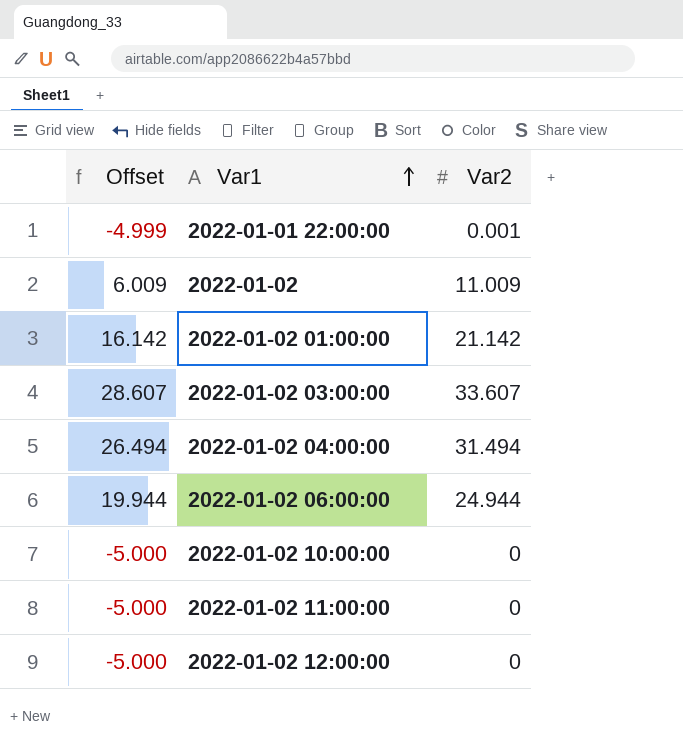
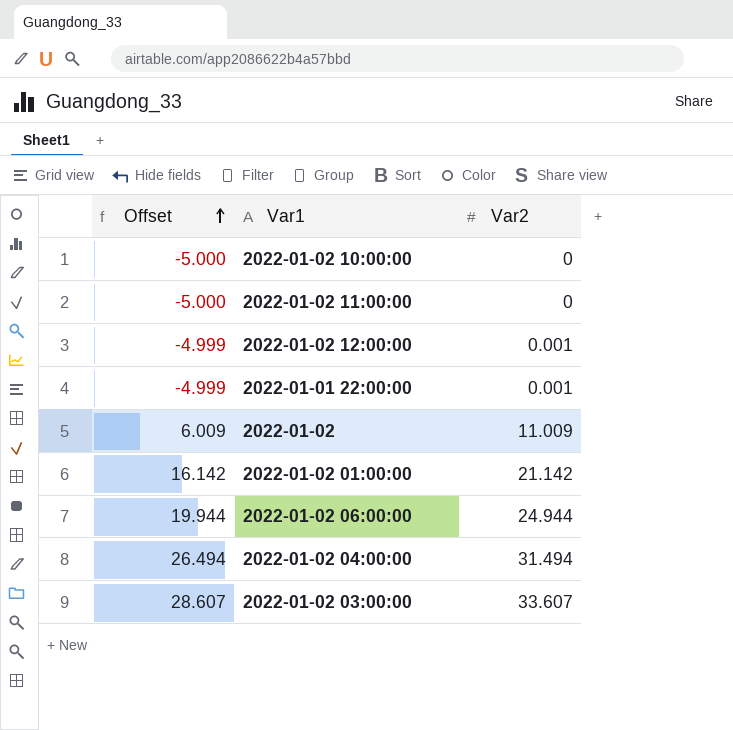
row order: Var1 ascending -> Offset ascending
2022-01-02 12:00:00 | Offset: -5.000 -> -4.999
2022-01-02 12:00:00 | Var2: 0 -> 0.001

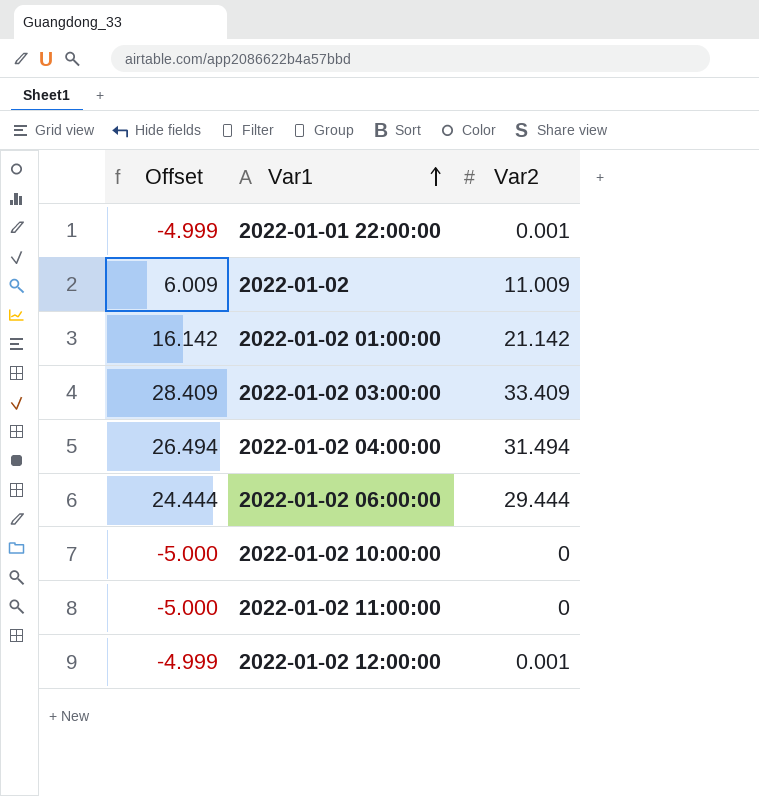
row order: Offset ascending -> Var1 ascending
2022-01-02 03:00:00 | Offset: 28.607 -> 28.409
2022-01-02 03:00:00 | Var2: 33.607 -> 33.409
2022-01-02 06:00:00 | Offset: 19.944 -> 24.444
2022-01-02 06:00:00 | Var2: 24.944 -> 29.444

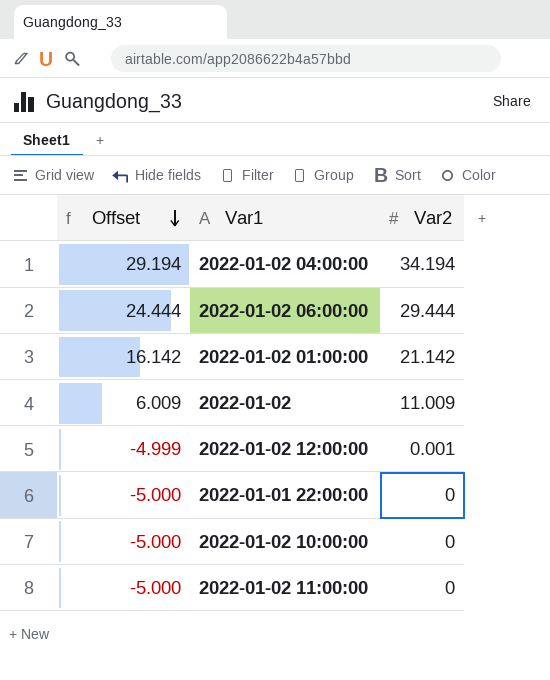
row order: Var1 ascending -> Offset descending
row 2022-01-02 03:00:00: 28.409 | 33.409 -> none
2022-01-02 04:00:00 | Offset: 26.494 -> 29.194
2022-01-02 04:00:00 | Var2: 31.494 -> 34.194
2022-01-01 22:00:00 | Offset: -4.999 -> -5.000
2022-01-01 22:00:00 | Var2: 0.001 -> 0

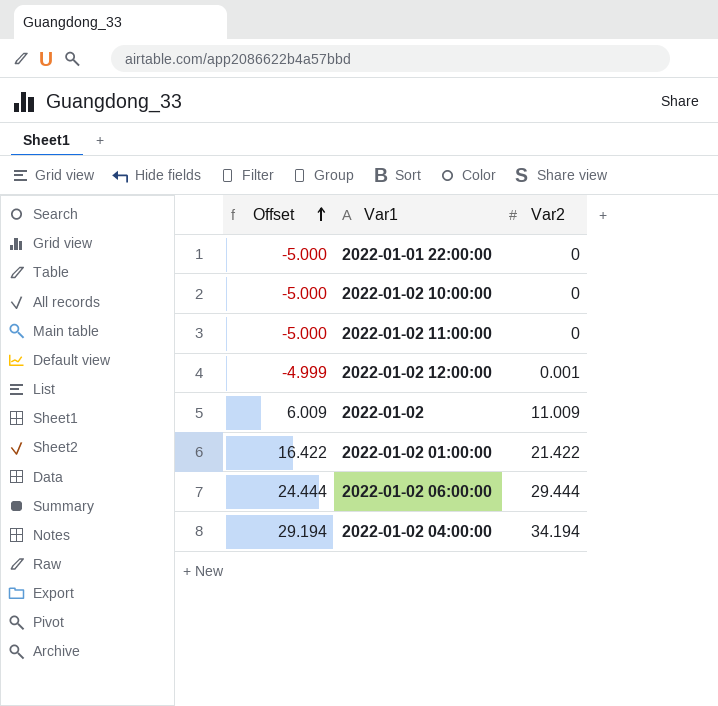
row order: Offset descending -> Offset ascending
2022-01-02 01:00:00 | Offset: 16.142 -> 16.422
2022-01-02 01:00:00 | Var2: 21.142 -> 21.422

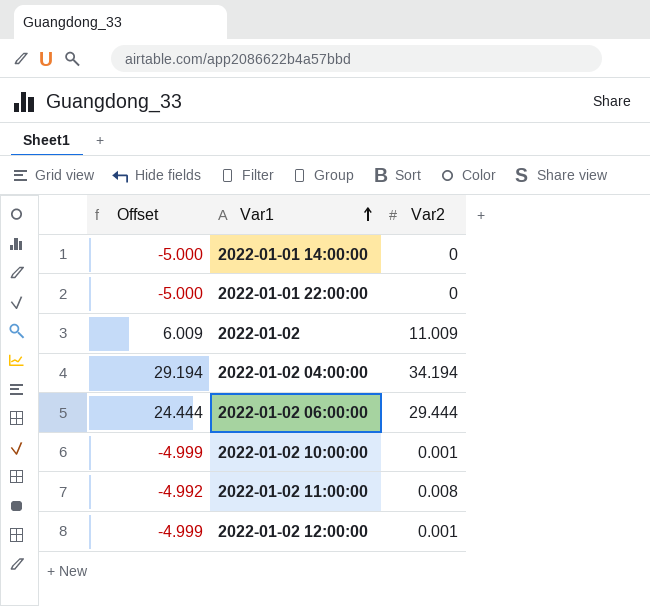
row order: Offset ascending -> Var1 ascending
row 2022-01-02 01:00:00: 16.422 | 21.422 -> none
row 2022-01-01 14:00:00: none -> -5.000 | 0
2022-01-02 10:00:00 | Offset: -5.000 -> -4.999
2022-01-02 10:00:00 | Var2: 0 -> 0.001
2022-01-02 11:00:00 | Offset: -5.000 -> -4.992
2022-01-02 11:00:00 | Var2: 0 -> 0.008

